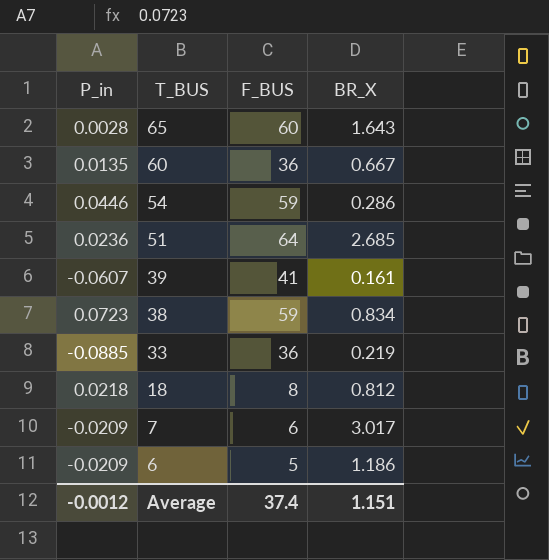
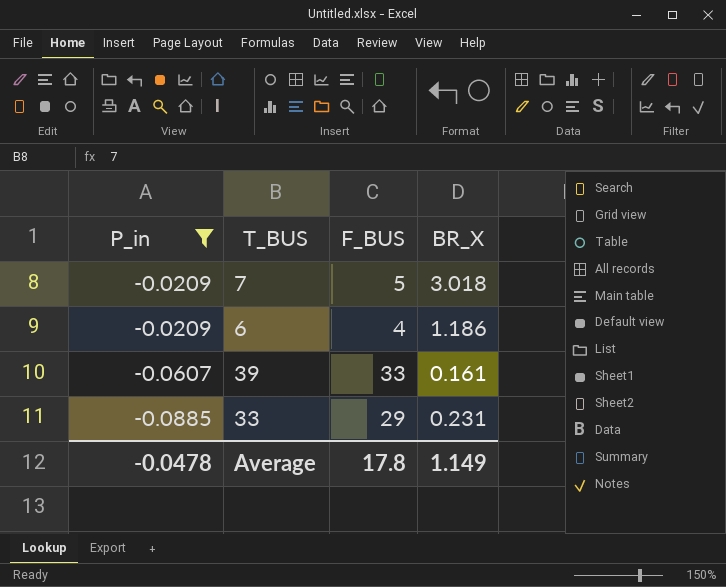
filter: none -> P_in <= -0.0209
row order: T_BUS descending -> P_in descending
7 | F_BUS: 6 -> 5
7 | BR_X: 3.017 -> 3.018
6 | F_BUS: 5 -> 4
39 | F_BUS: 41 -> 33
33 | F_BUS: 36 -> 29
33 | BR_X: 0.219 -> 0.231
Average | P_in: -0.0012 -> -0.0478
Average | F_BUS: 37.4 -> 17.8
Average | BR_X: 1.151 -> 1.149

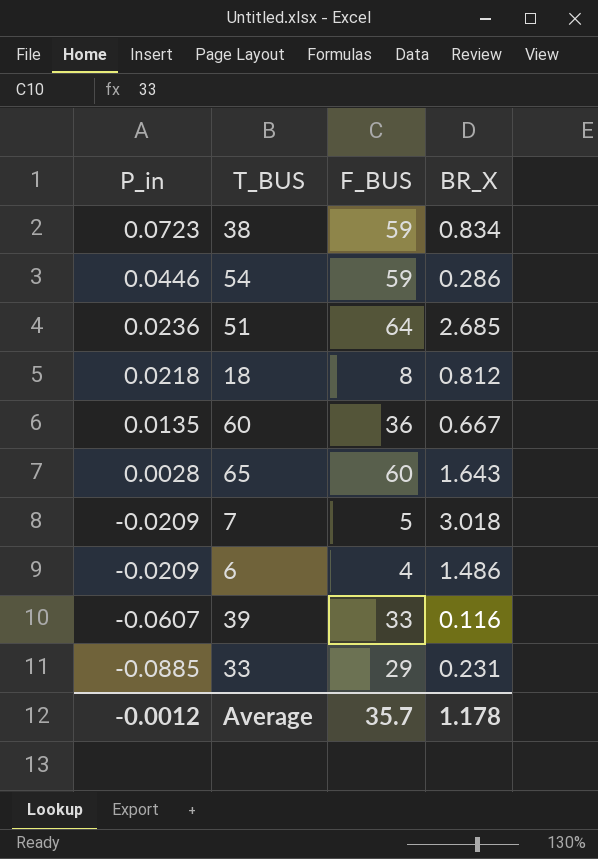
filter: P_in <= -0.0209 -> none
6 | BR_X: 1.186 -> 1.486
39 | BR_X: 0.161 -> 0.116
Average | P_in: -0.0478 -> -0.0012
Average | F_BUS: 17.8 -> 35.7
Average | BR_X: 1.149 -> 1.178

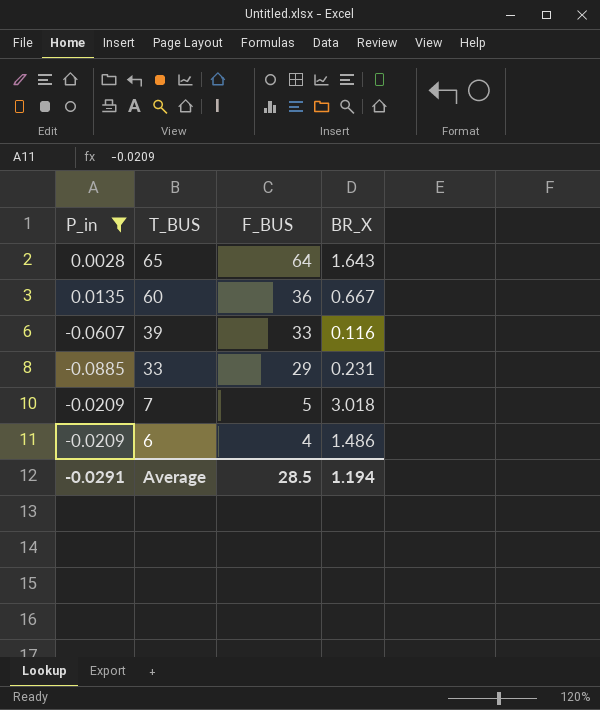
filter: none -> P_in <= 0.0135
row order: P_in descending -> T_BUS descending
65 | F_BUS: 60 -> 64
Average | P_in: -0.0012 -> -0.0291
Average | F_BUS: 35.7 -> 28.5
Average | BR_X: 1.178 -> 1.194

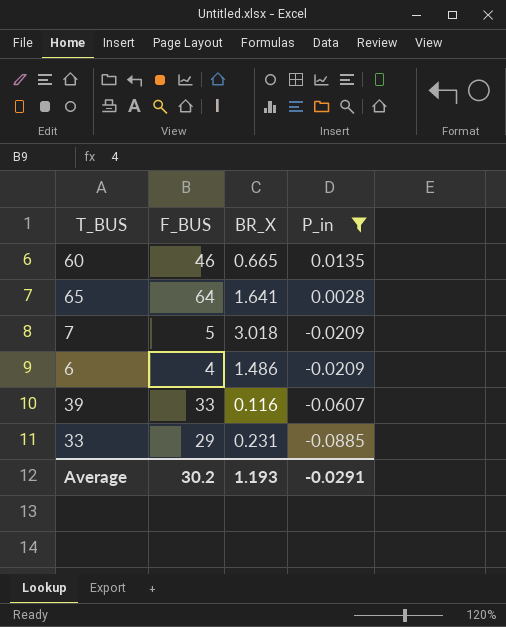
row order: T_BUS descending -> P_in descending
column P_in | position: 1 -> 4
60 | F_BUS: 36 -> 46
60 | BR_X: 0.667 -> 0.665
65 | BR_X: 1.643 -> 1.641
Average | F_BUS: 28.5 -> 30.2
Average | BR_X: 1.194 -> 1.193

